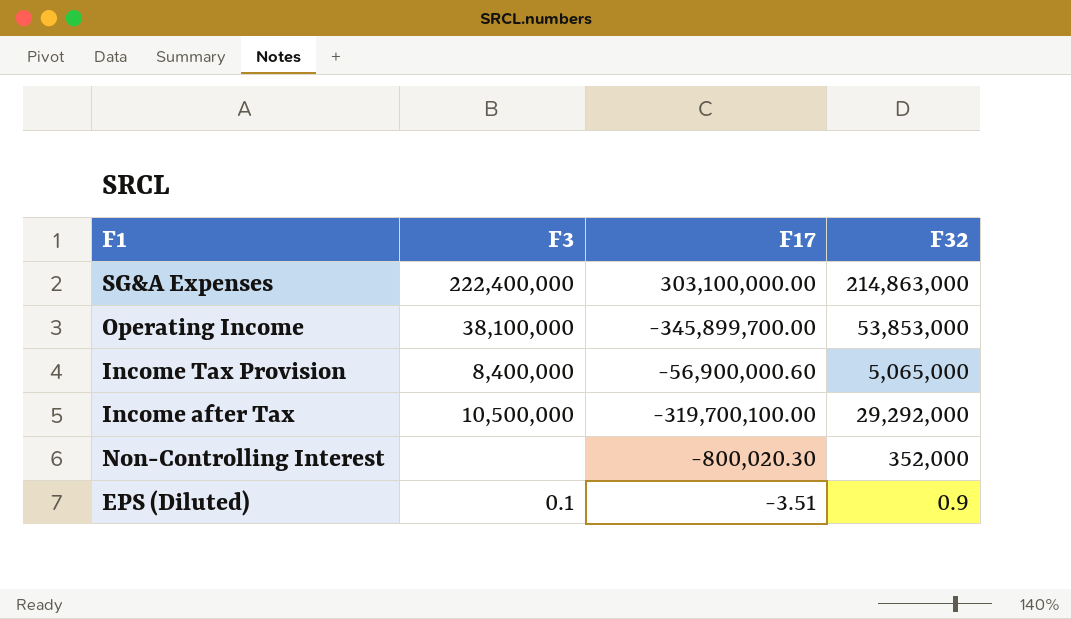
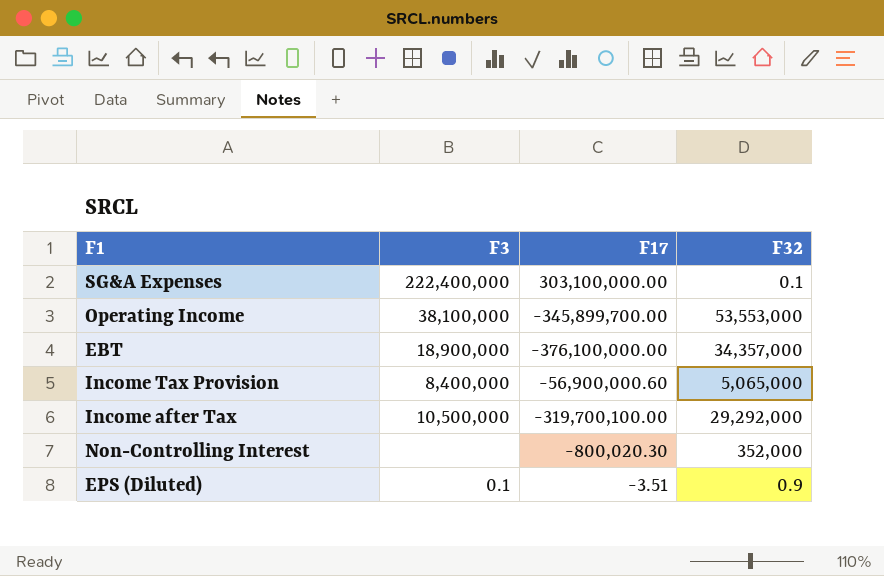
SG&A Expenses | F32: 214,863,000 -> 0.1
Operating Income | F32: 53,853,000 -> 53,553,000
row EBT: none -> 18,900,000 | -376,100,000.00 | 34,357,000

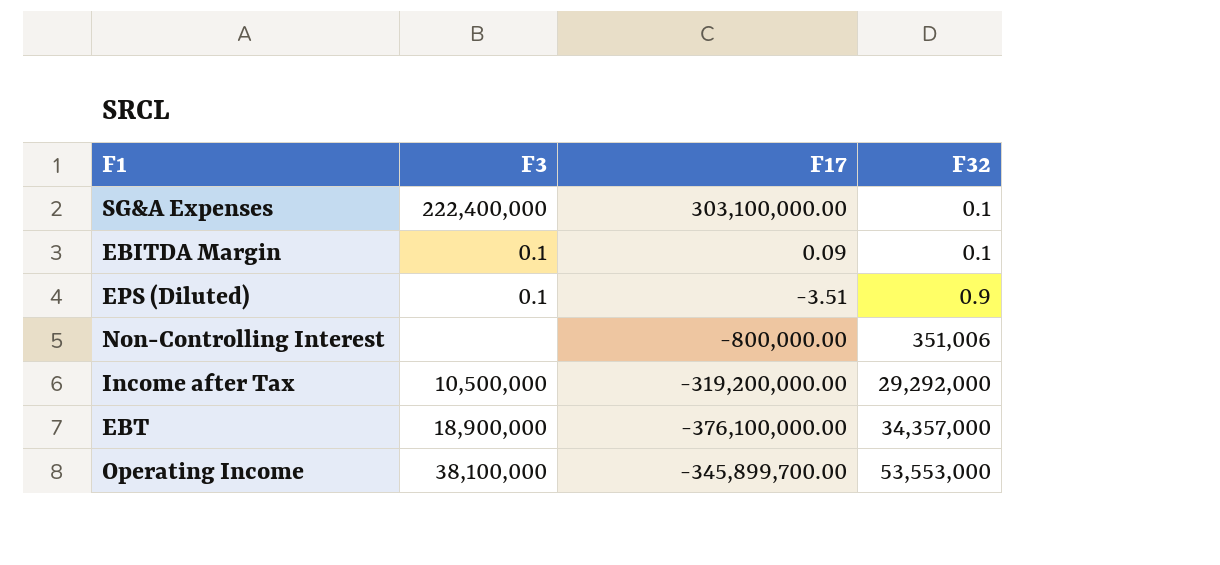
row order: none -> F32 ascending
row Income Tax Provision: 8,400,000 | -56,900,000.60 | 5,065,000 -> none
row EBITDA Margin: none -> 0.1 | 0.09 | 0.1
Non-Controlling Interest | F17: -800,020.30 -> -800,000.00
Non-Controlling Interest | F32: 352,000 -> 351,006
Income after Tax | F17: -319,700,100.00 -> -319,200,000.00

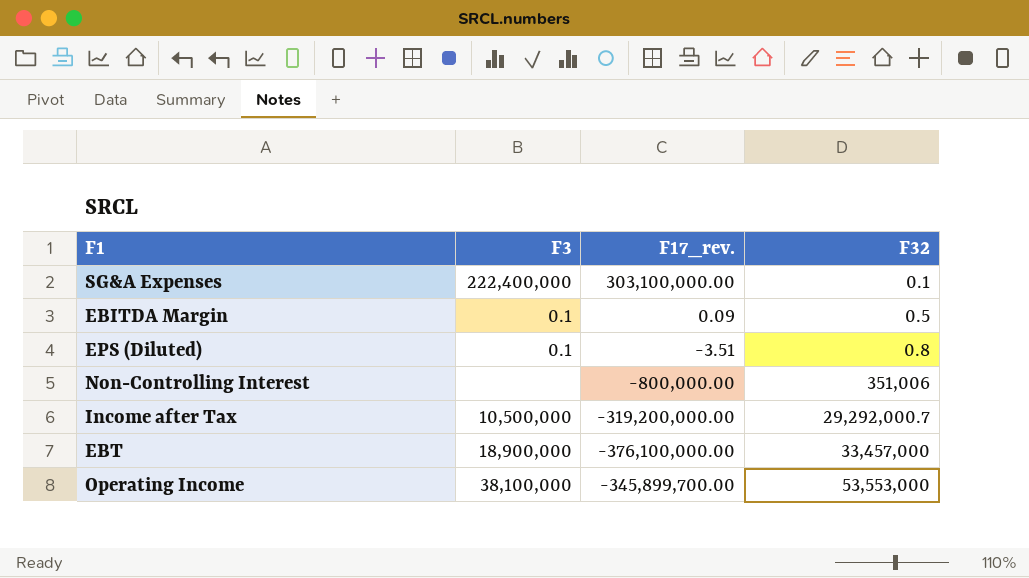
column name: F17 -> F17_rev.
EBITDA Margin | F32: 0.1 -> 0.5
EPS (Diluted) | F32: 0.9 -> 0.8
Income after Tax | F32: 29,292,000 -> 29,292,000.7
EBT | F32: 34,357,000 -> 33,457,000

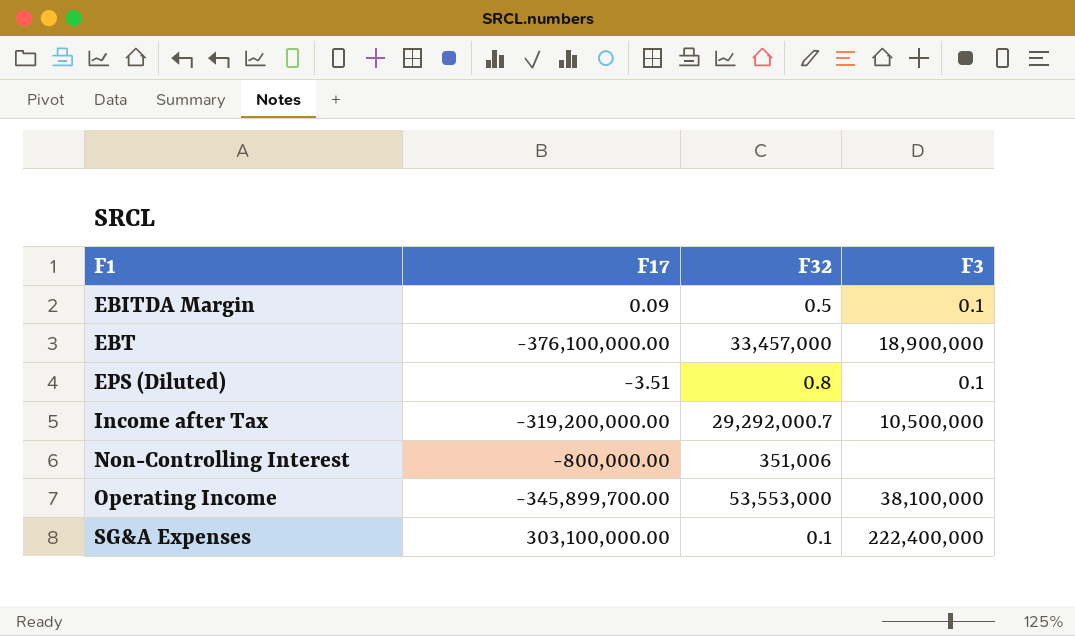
row order: F32 ascending -> F1 ascending
column name: F17_rev. -> F17
column F3 | position: 2 -> 4

